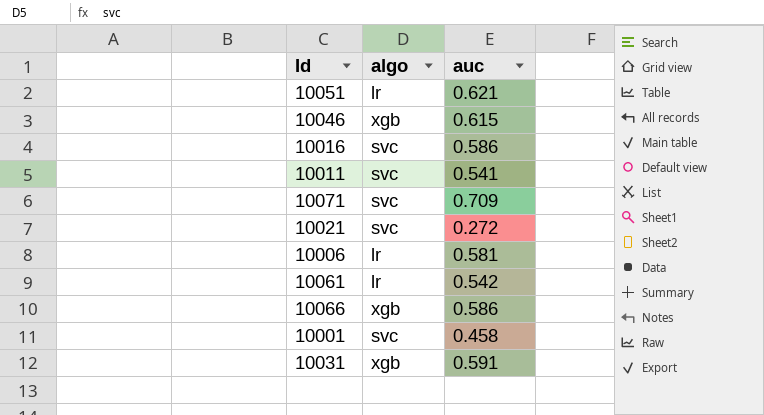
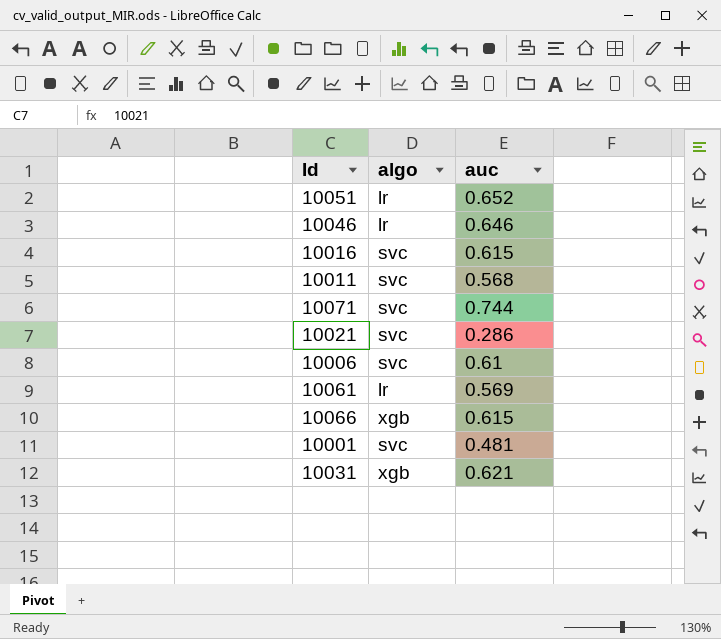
10051 | auc: 0.621 -> 0.652
10046 | algo: xgb -> lr
10046 | auc: 0.615 -> 0.646
10016 | auc: 0.586 -> 0.615
10011 | auc: 0.541 -> 0.568
10071 | auc: 0.709 -> 0.744
10021 | auc: 0.272 -> 0.286
10006 | algo: lr -> svc
10006 | auc: 0.581 -> 0.61
10061 | auc: 0.542 -> 0.569
10066 | auc: 0.586 -> 0.615
10001 | auc: 0.458 -> 0.481
10031 | auc: 0.591 -> 0.621

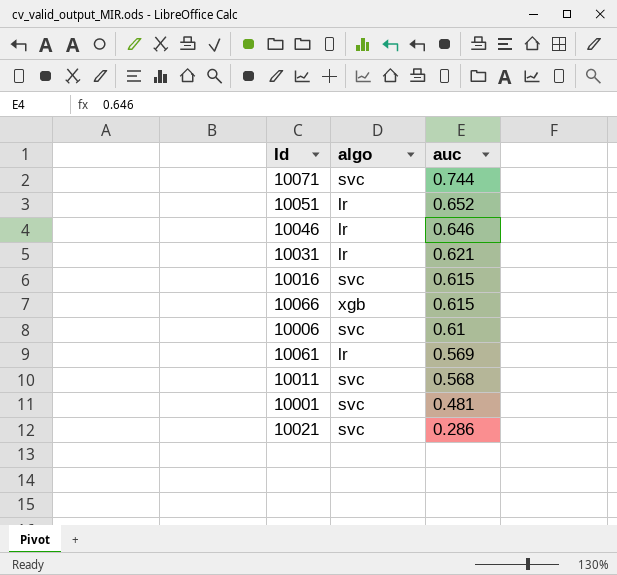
row order: none -> auc descending
10031 | algo: xgb -> lr

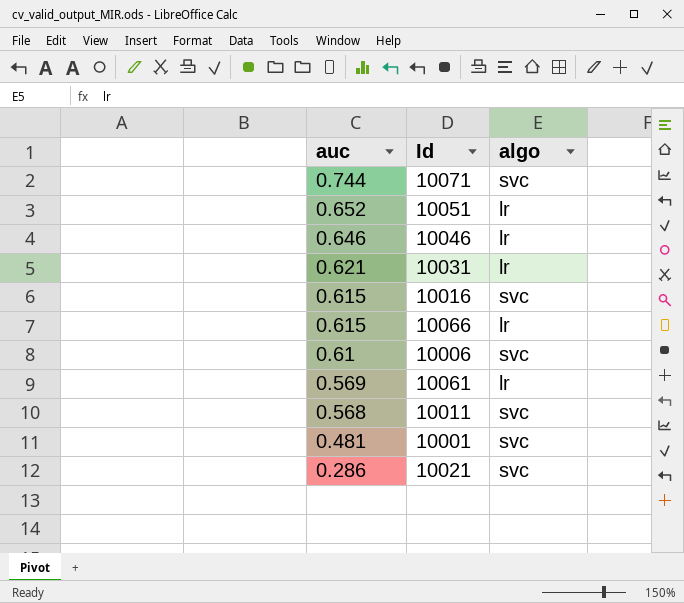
column auc | position: 3 -> 1
10066 | algo: xgb -> lr

